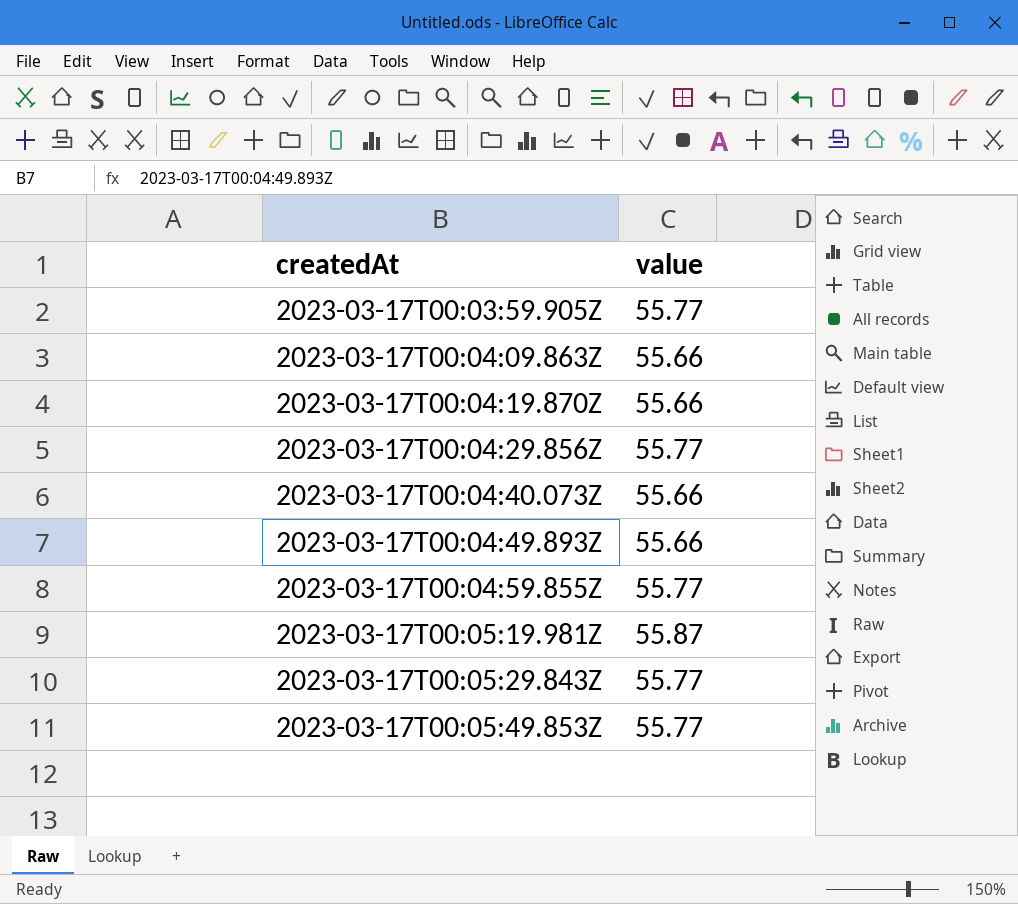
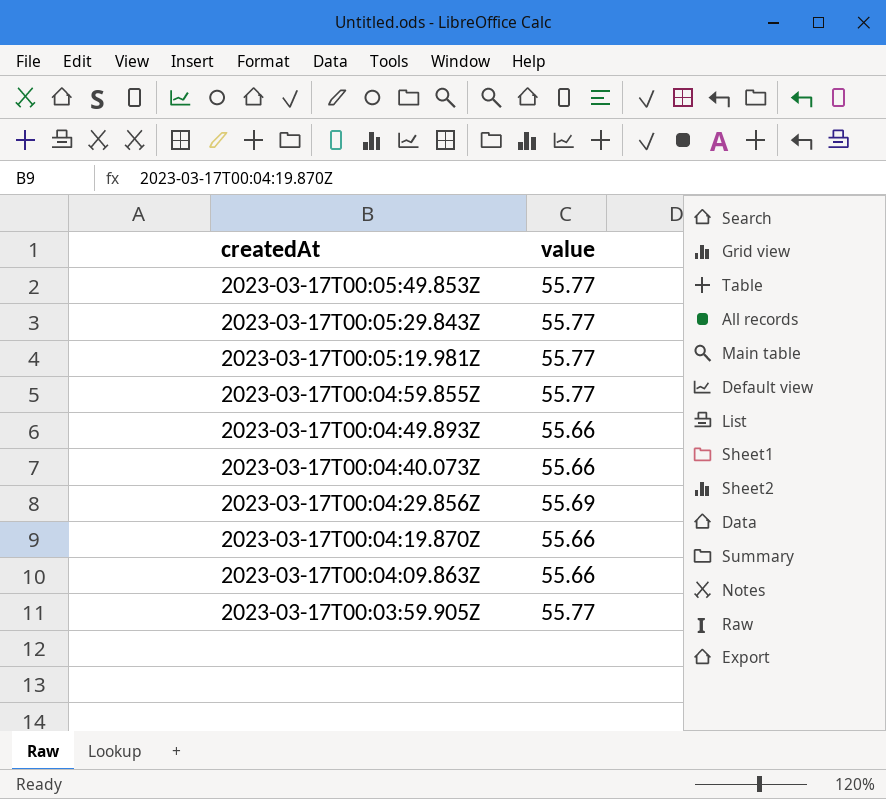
row order: createdAt ascending -> createdAt descending
2023-03-17T00:05:19.981Z | value: 55.87 -> 55.77
2023-03-17T00:04:29.856Z | value: 55.77 -> 55.69

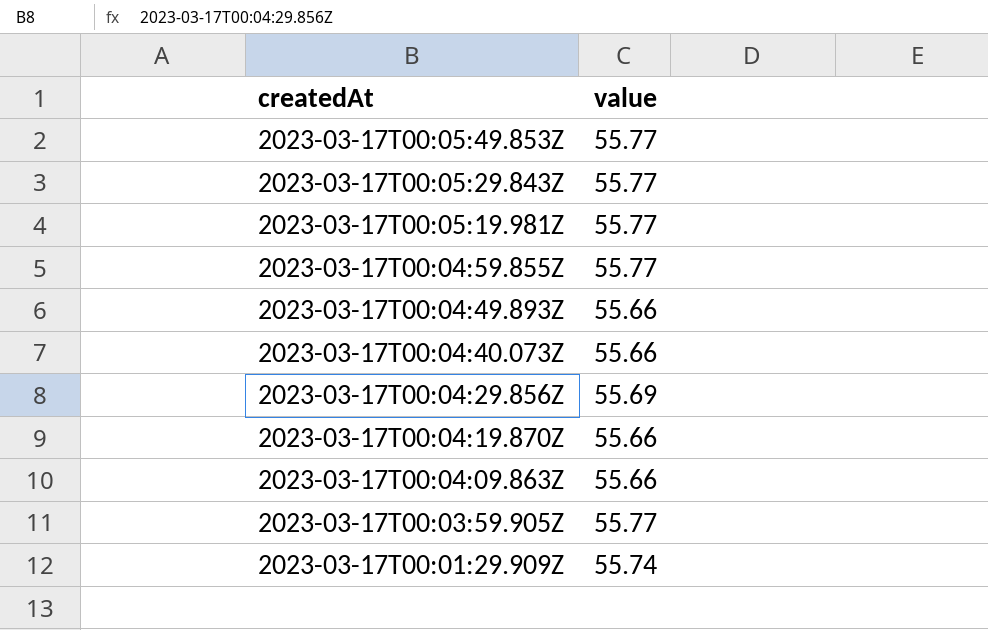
row 2023-03-17T00:01:29.909Z: none -> 55.74

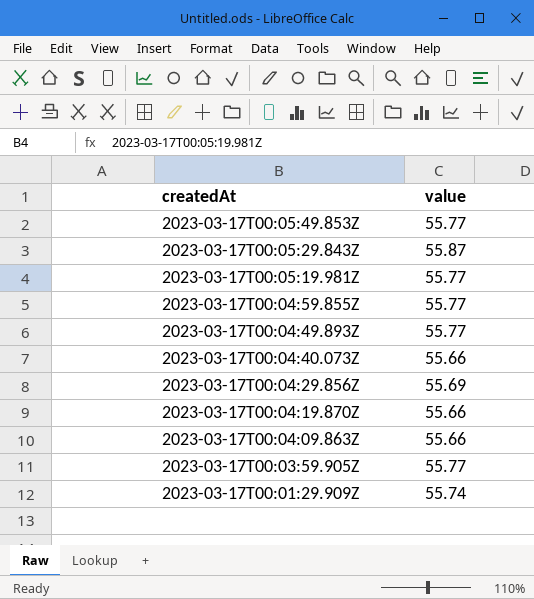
2023-03-17T00:05:29.843Z | value: 55.77 -> 55.87
2023-03-17T00:04:49.893Z | value: 55.66 -> 55.77

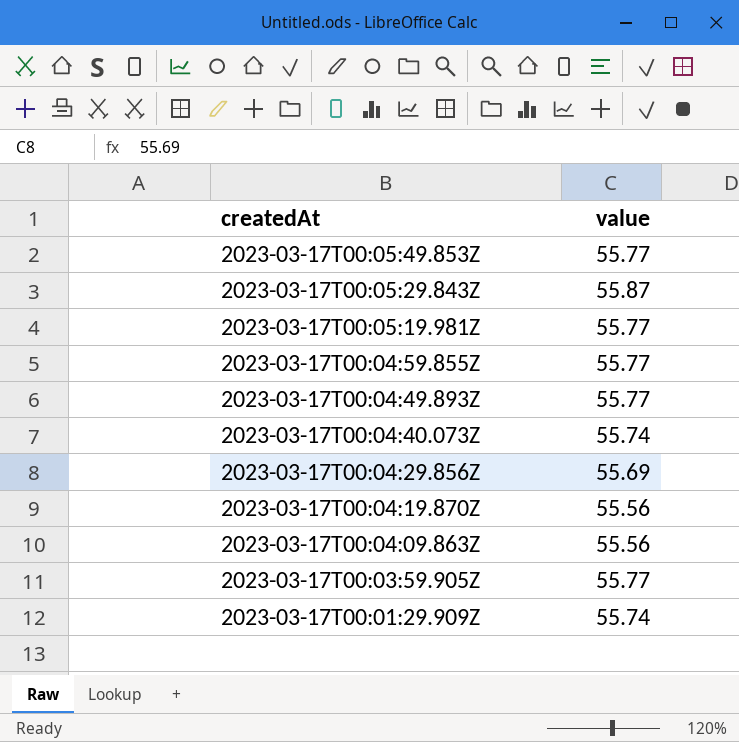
2023-03-17T00:04:40.073Z | value: 55.66 -> 55.74
2023-03-17T00:04:19.870Z | value: 55.66 -> 55.56
2023-03-17T00:04:09.863Z | value: 55.66 -> 55.56

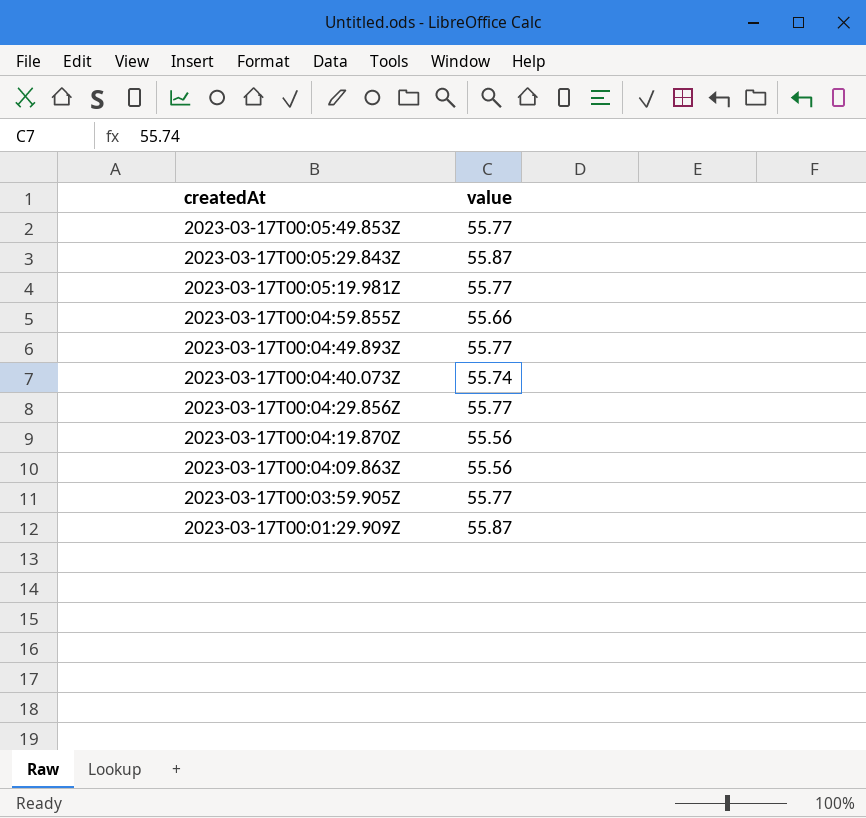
2023-03-17T00:04:59.855Z | value: 55.77 -> 55.66
2023-03-17T00:04:29.856Z | value: 55.69 -> 55.77
2023-03-17T00:01:29.909Z | value: 55.74 -> 55.87

